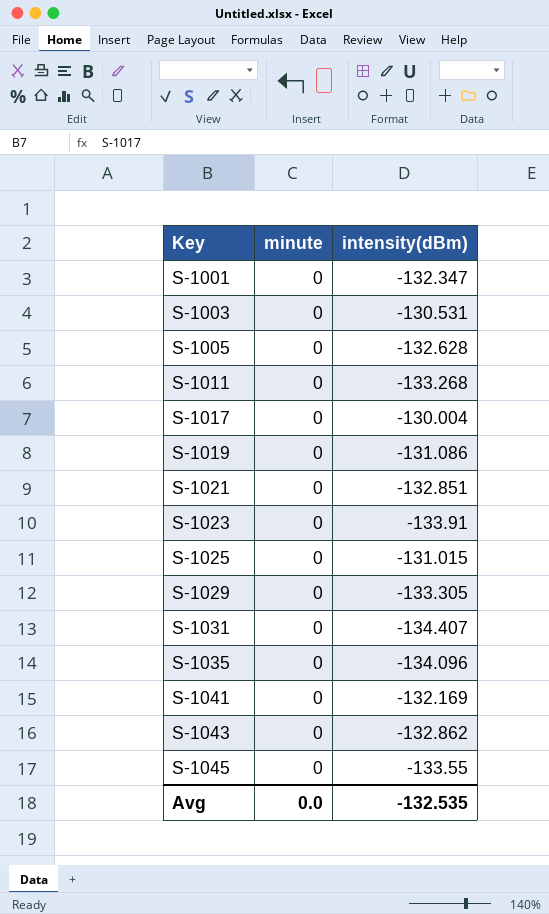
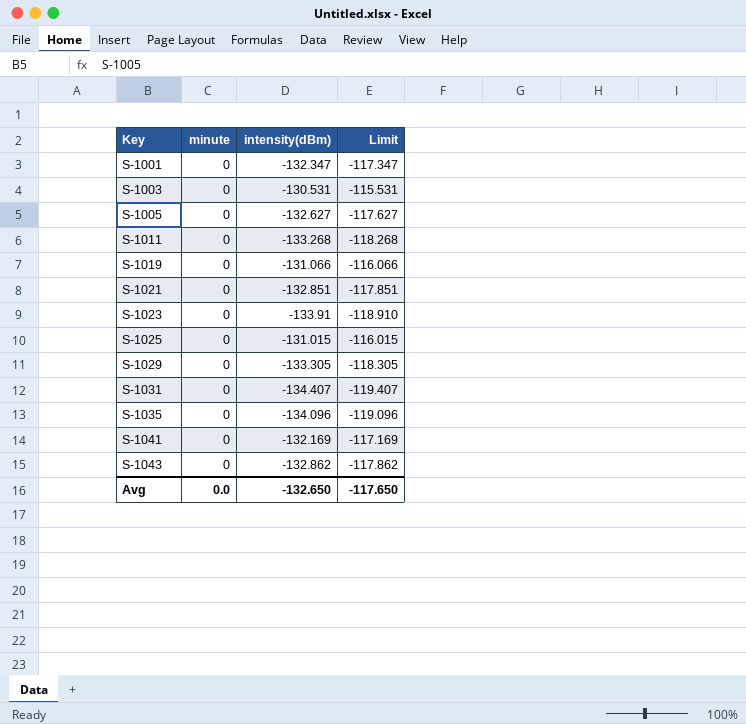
column Limit | formula: none -> [intensity(dBm)] + 15
row S-1017: 0 | -130.004 -> none
row S-1045: 0 | -133.55 -> none
S-1005 | intensity(dBm): -132.628 -> -132.627
S-1019 | intensity(dBm): -131.086 -> -131.066
Avg | intensity(dBm): -132.535 -> -132.650

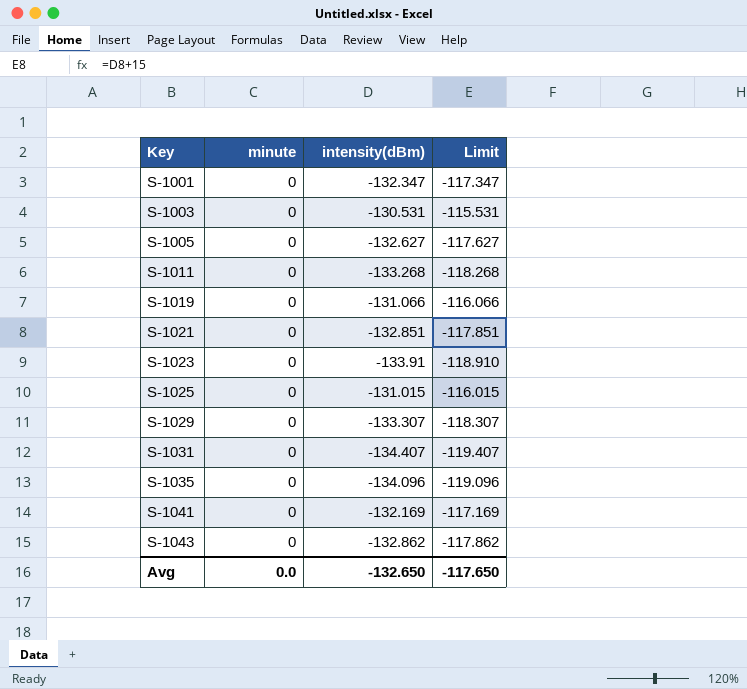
S-1029 | intensity(dBm): -133.305 -> -133.307
S-1029 | Limit: -118.305 -> -118.307

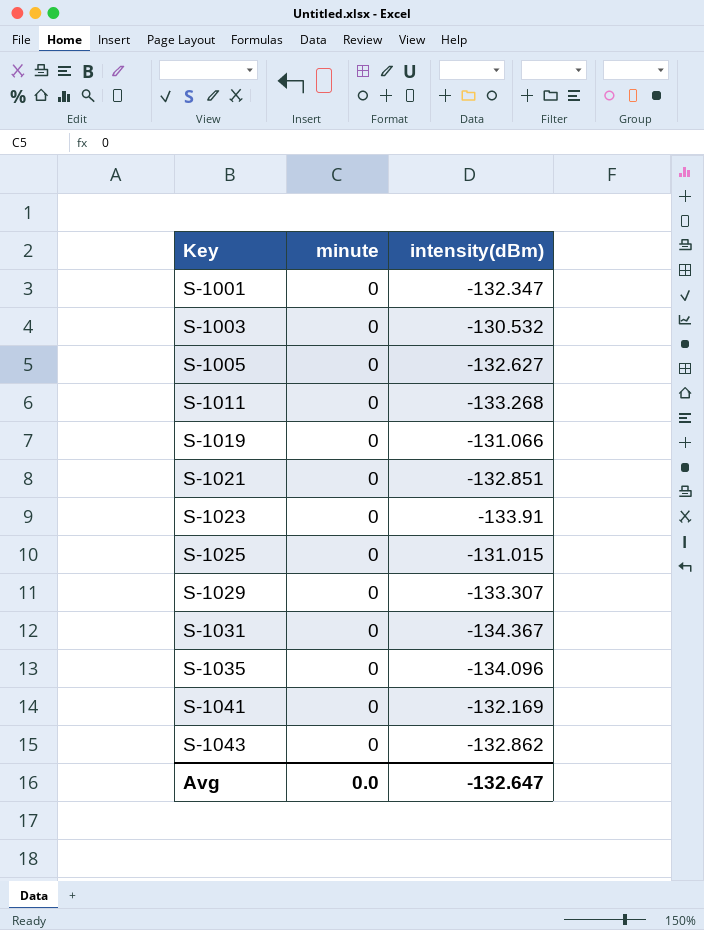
column Limit | formula: [intensity(dBm)] + 15 -> none
S-1003 | intensity(dBm): -130.531 -> -130.532
S-1031 | intensity(dBm): -134.407 -> -134.367
Avg | intensity(dBm): -132.650 -> -132.647

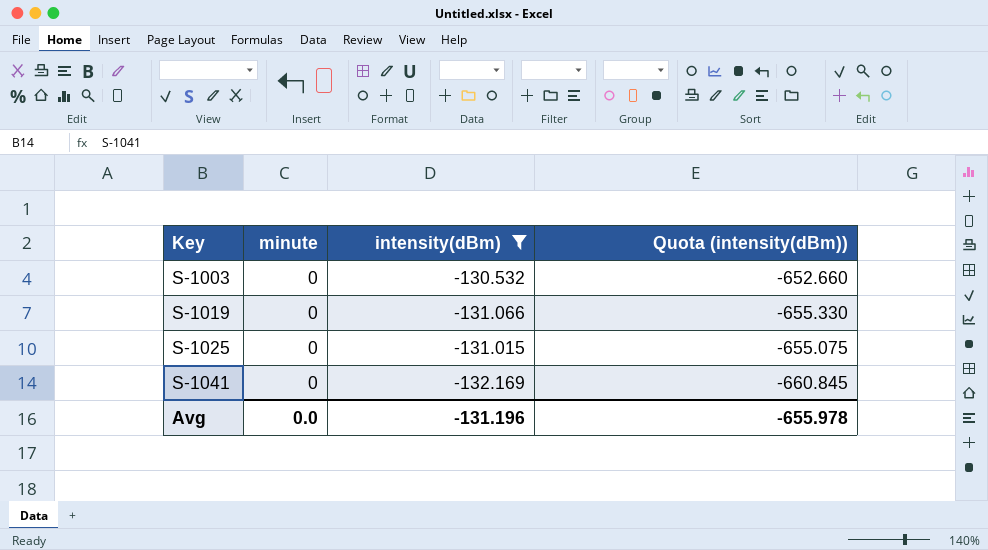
filter: none -> intensity(dBm) >= -132.169
column Quota (intensity(dBm)) | formula: none -> [intensity(dBm)] * 5
Avg | intensity(dBm): -132.647 -> -131.196

